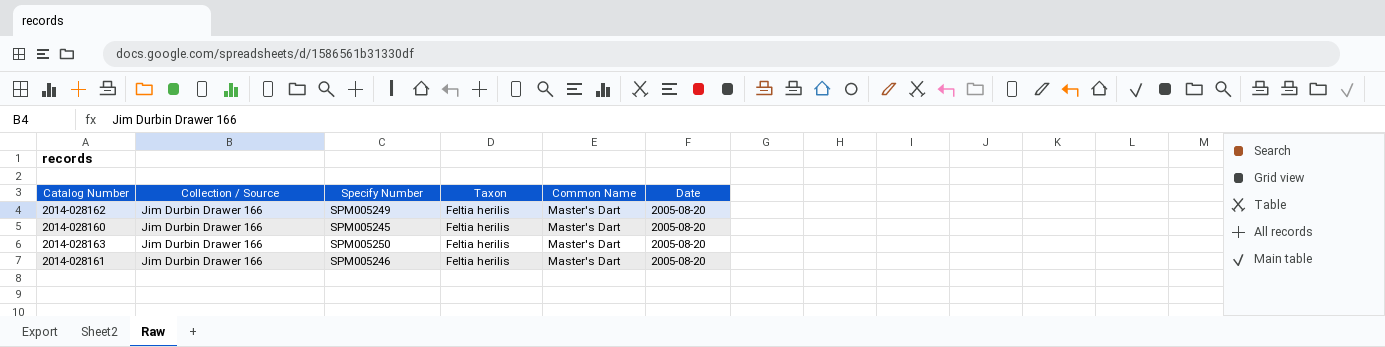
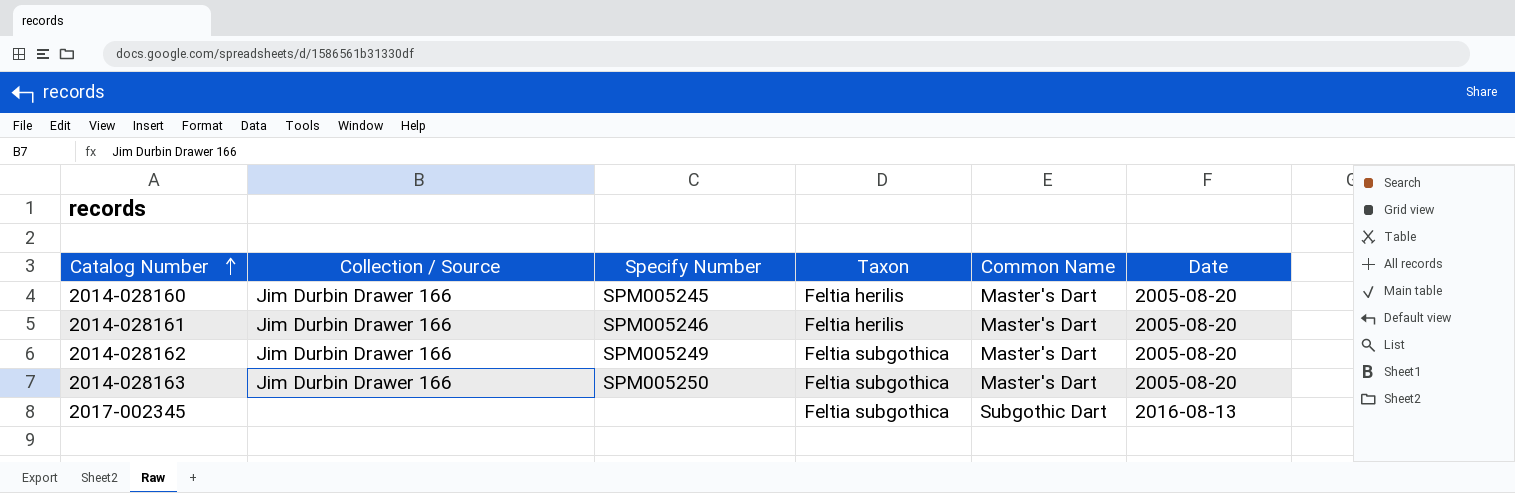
row order: none -> Catalog Number ascending
2014-028162 | Taxon: Feltia herilis -> Feltia subgothica
2014-028163 | Taxon: Feltia herilis -> Feltia subgothica
row 2017-002345: none -> none | none | Feltia subgothica | Subgothic Dart | 2016-08-13

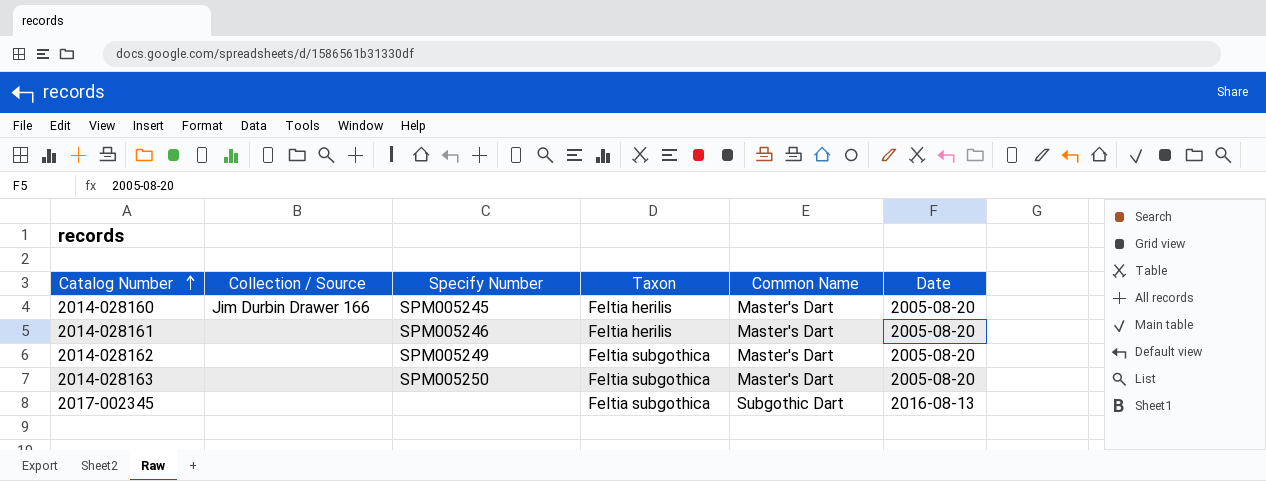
2014-028161 | Collection / Source: Jim Durbin Drawer 166 -> none
2014-028162 | Collection / Source: Jim Durbin Drawer 166 -> none
2014-028163 | Collection / Source: Jim Durbin Drawer 166 -> none

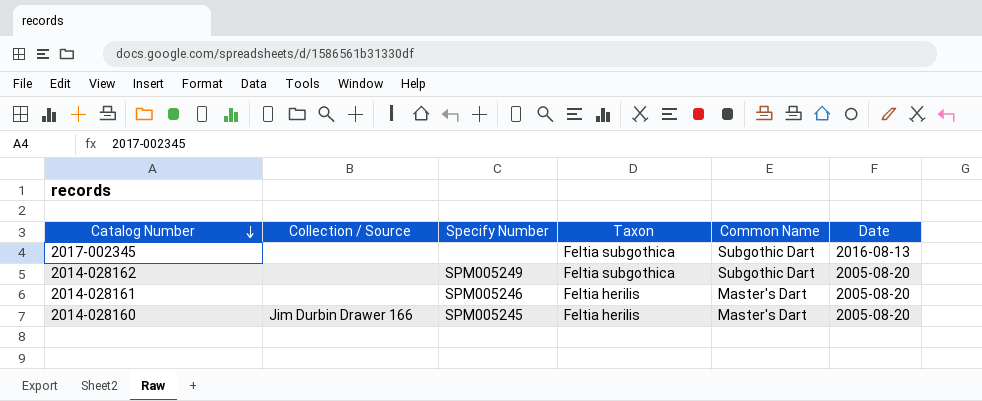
row order: Catalog Number ascending -> Catalog Number descending
row 2014-028163: none | SPM005250 | Feltia subgothica | Master's Dart | 2005-08-20 -> none
2014-028162 | Common Name: Master's Dart -> Subgothic Dart

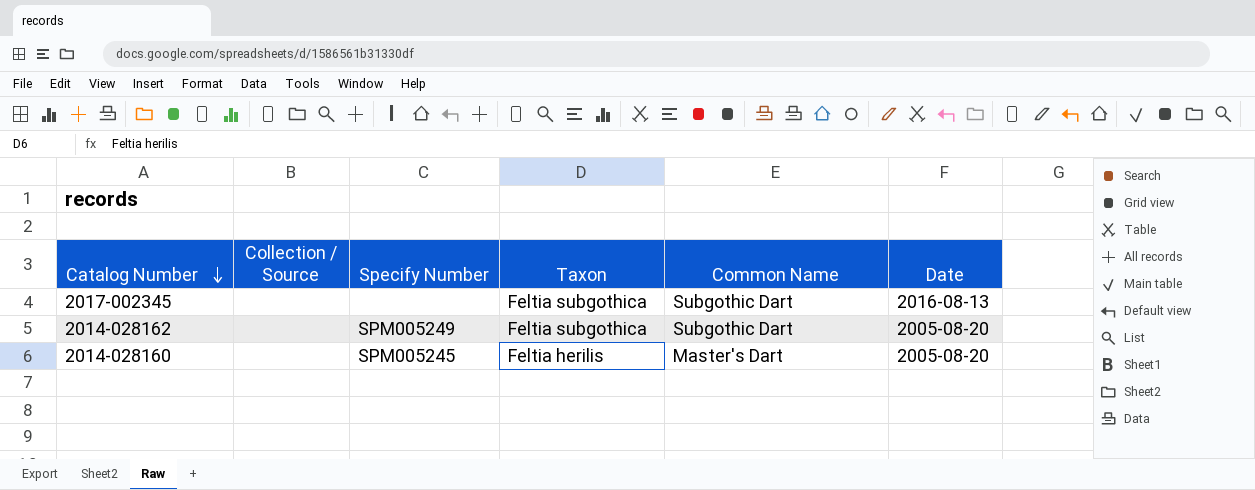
row 2014-028161: none | SPM005246 | Feltia herilis | Master's Dart | 2005-08-20 -> none
2014-028160 | Collection / Source: Jim Durbin Drawer 166 -> none

